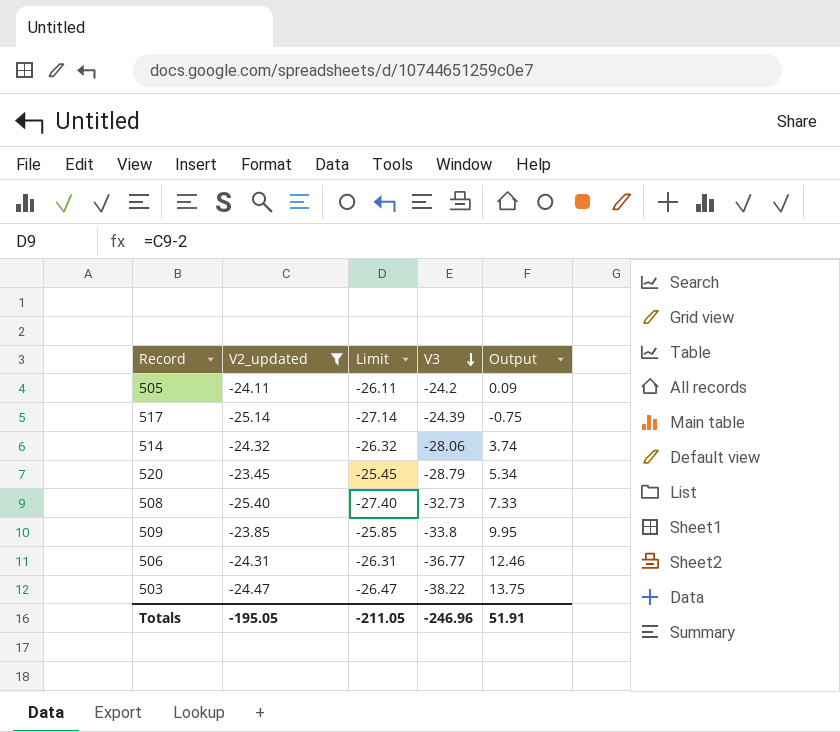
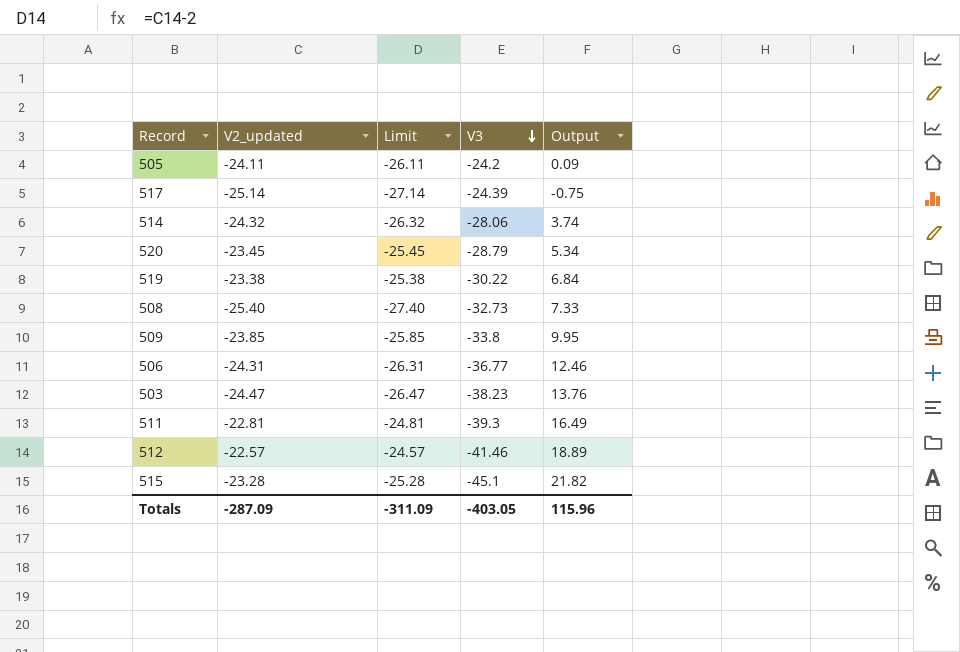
filter: V2_updated <= -23.45 -> none
503 | V3: -38.22 -> -38.23
503 | Output: 13.75 -> 13.76
Totals | V2_updated: -195.05 -> -287.09
Totals | Limit: -211.05 -> -311.09
Totals | V3: -246.96 -> -403.05
Totals | Output: 51.91 -> 115.96

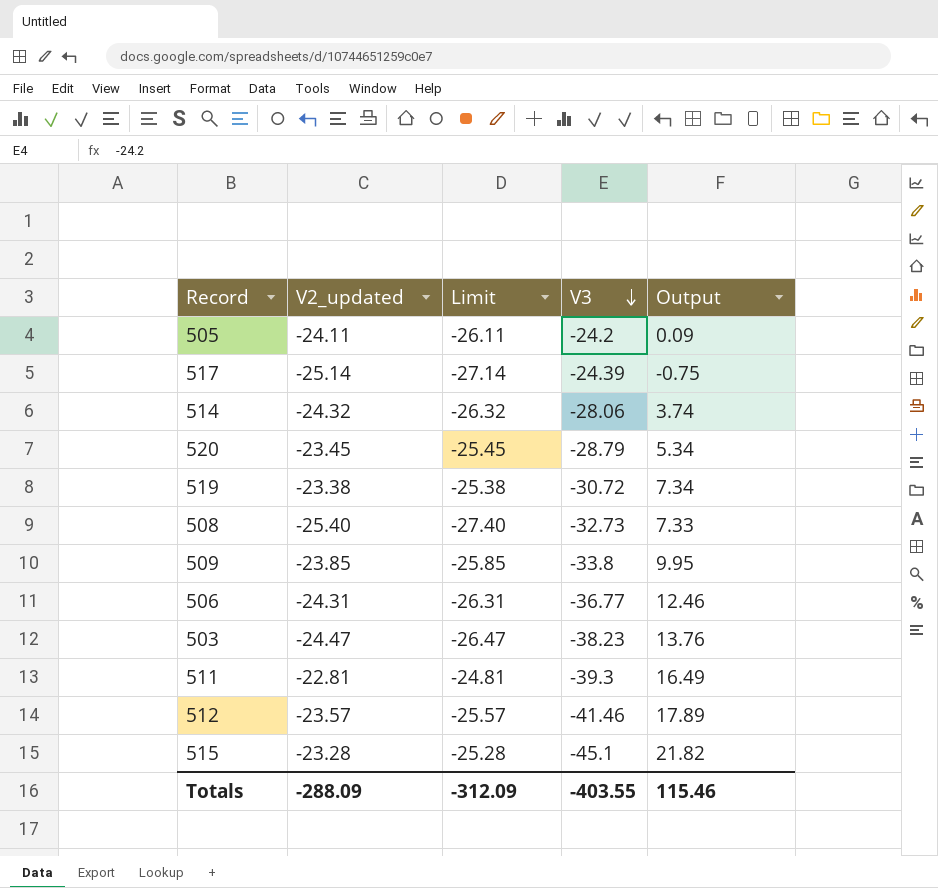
519 | V3: -30.22 -> -30.72
519 | Output: 6.84 -> 7.34
512 | V2_updated: -22.57 -> -23.57
512 | Limit: -24.57 -> -25.57
512 | Output: 18.89 -> 17.89
Totals | V2_updated: -287.09 -> -288.09
Totals | Limit: -311.09 -> -312.09
Totals | V3: -403.05 -> -403.55
Totals | Output: 115.96 -> 115.46

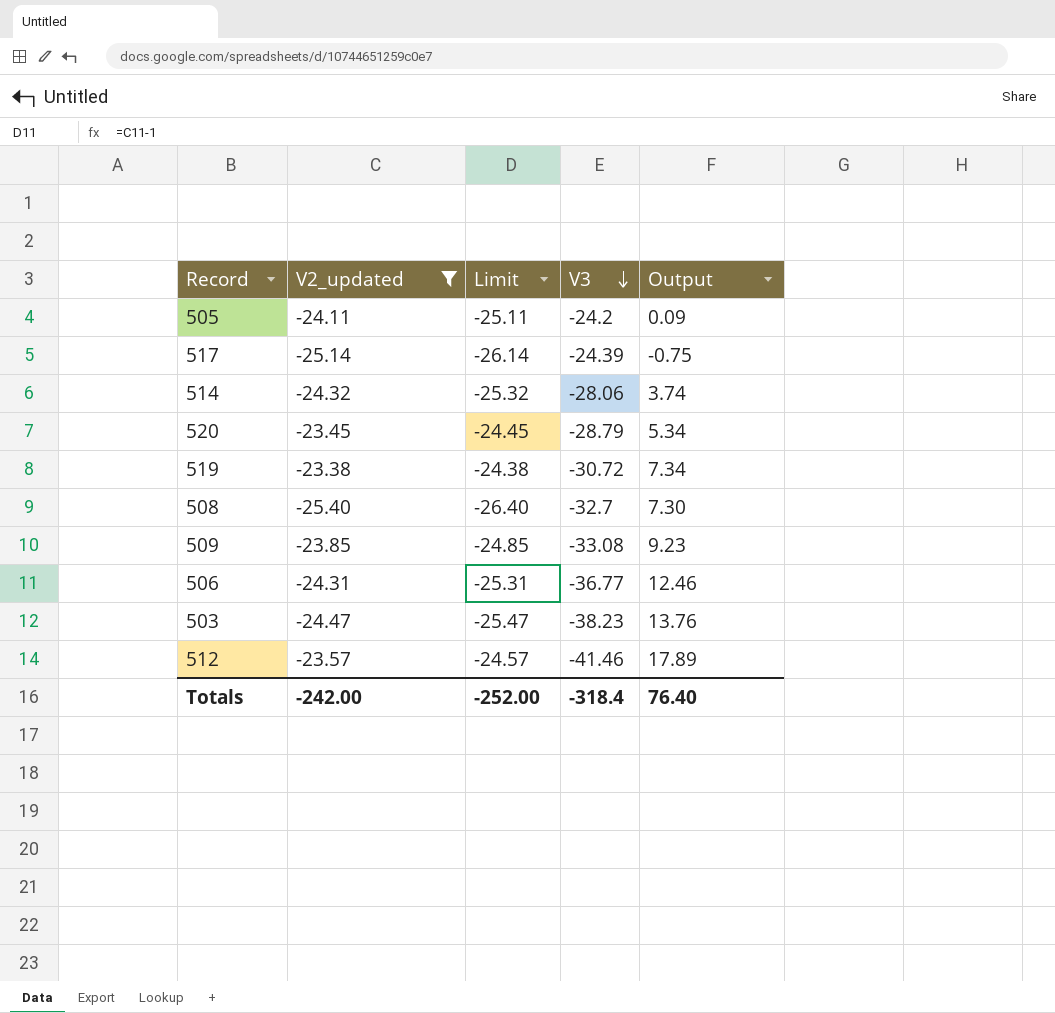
filter: none -> V2_updated <= -23.38
column Limit | formula: [V2_updated] - 2 -> [V2_updated] - 1
508 | V3: -32.73 -> -32.7
508 | Output: 7.33 -> 7.30
509 | V3: -33.8 -> -33.08
509 | Output: 9.95 -> 9.23
Totals | V2_updated: -288.09 -> -242.00
Totals | Limit: -312.09 -> -252.00
Totals | V3: -403.55 -> -318.4
Totals | Output: 115.46 -> 76.40

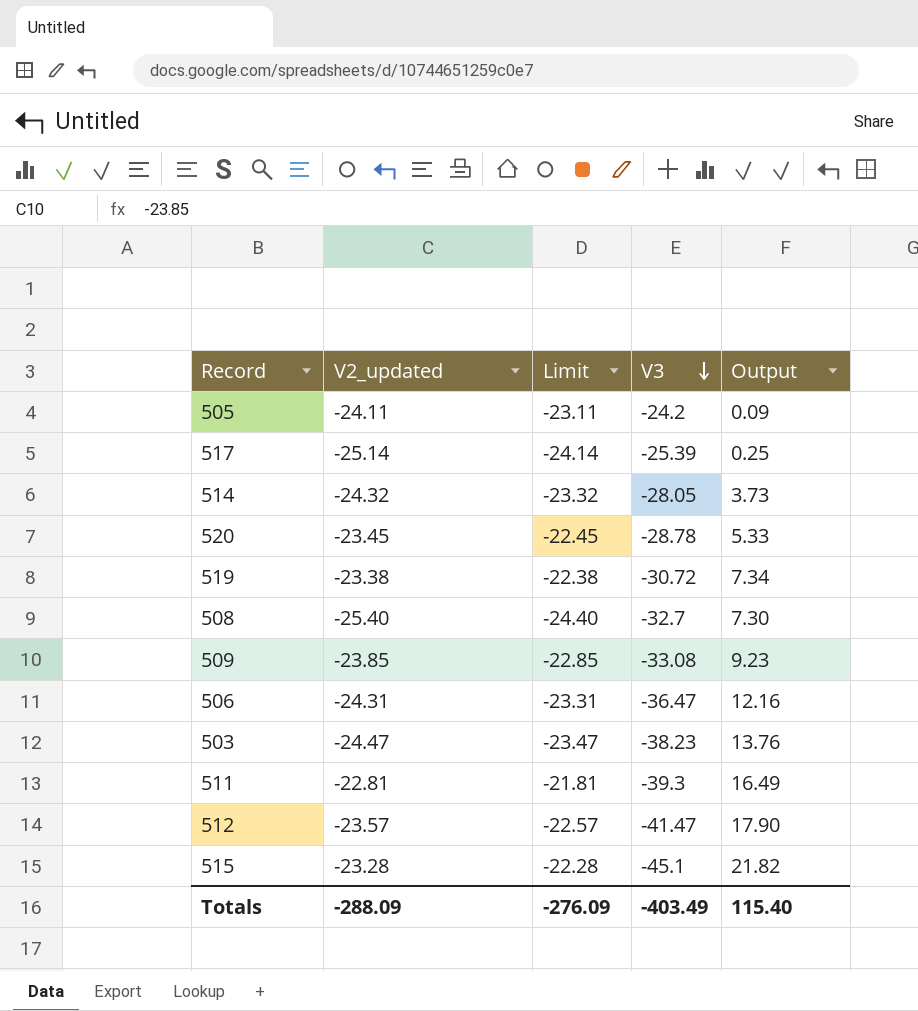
filter: V2_updated <= -23.38 -> none
column Limit | formula: [V2_updated] - 1 -> [V2_updated] + 1
517 | V3: -24.39 -> -25.39
517 | Output: -0.75 -> 0.25
514 | V3: -28.06 -> -28.05
514 | Output: 3.74 -> 3.73
520 | V3: -28.79 -> -28.78
520 | Output: 5.34 -> 5.33
506 | V3: -36.77 -> -36.47
506 | Output: 12.46 -> 12.16
512 | V3: -41.46 -> -41.47
512 | Output: 17.89 -> 17.90
Totals | V2_updated: -242.00 -> -288.09
Totals | Limit: -252.00 -> -276.09
Totals | V3: -318.4 -> -403.49
Totals | Output: 76.40 -> 115.40

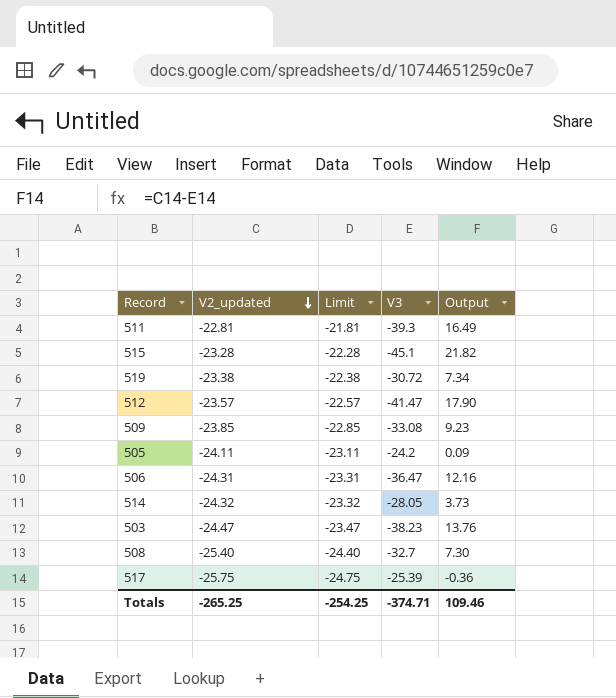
row order: V3 descending -> V2_updated descending
row 520: -23.45 | -22.45 | -28.78 | 5.33 -> none
517 | V2_updated: -25.14 -> -25.75
517 | Limit: -24.14 -> -24.75
517 | Output: 0.25 -> -0.36
Totals | V2_updated: -288.09 -> -265.25
Totals | Limit: -276.09 -> -254.25
Totals | V3: -403.49 -> -374.71
Totals | Output: 115.40 -> 109.46

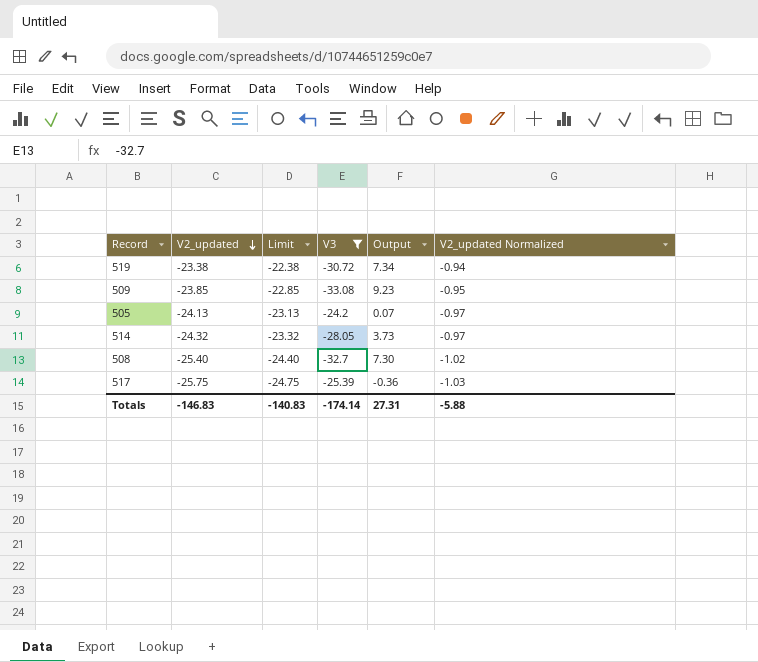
filter: none -> V3 >= -33.08
column V2_updated Normalized | formula: none -> [V2_updated] * 0.04
505 | V2_updated: -24.11 -> -24.13
505 | Limit: -23.11 -> -23.13
505 | Output: 0.09 -> 0.07
Totals | V2_updated: -265.25 -> -146.83
Totals | Limit: -254.25 -> -140.83
Totals | V3: -374.71 -> -174.14
Totals | Output: 109.46 -> 27.31

